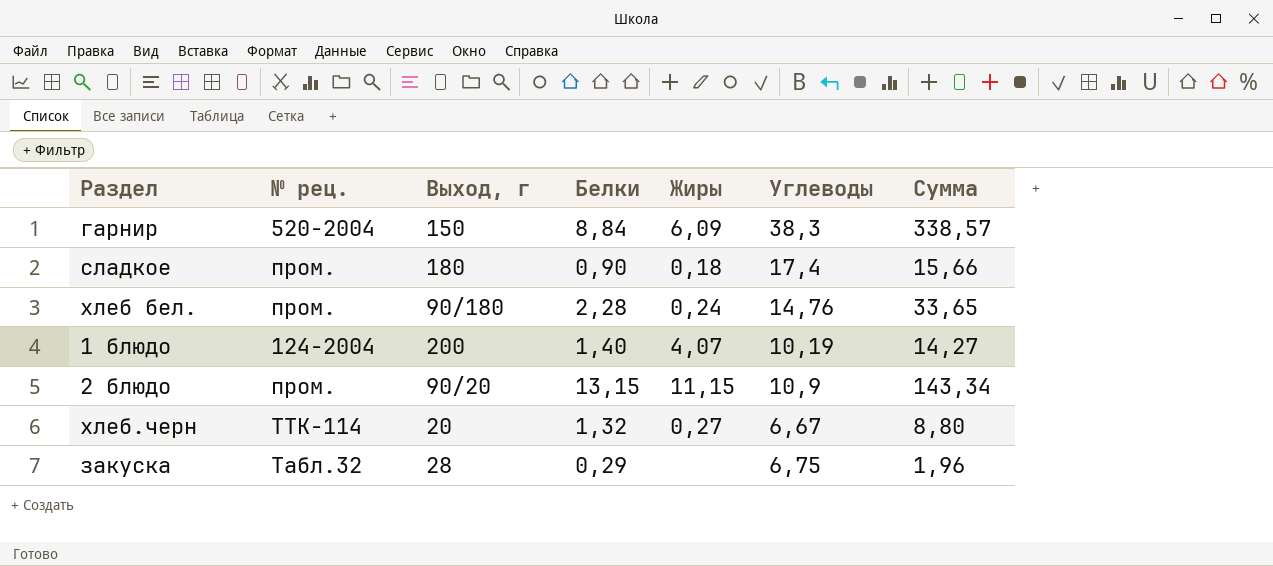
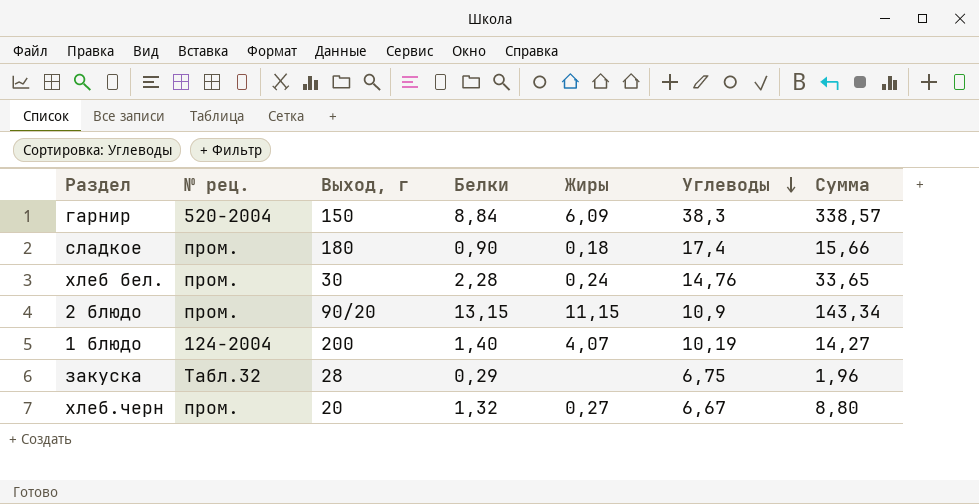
row order: none -> Углеводы descending
хлеб бел. | Выход, г: 90/180 -> 30
хлеб.черн | № рец.: ТТК-114 -> пром.

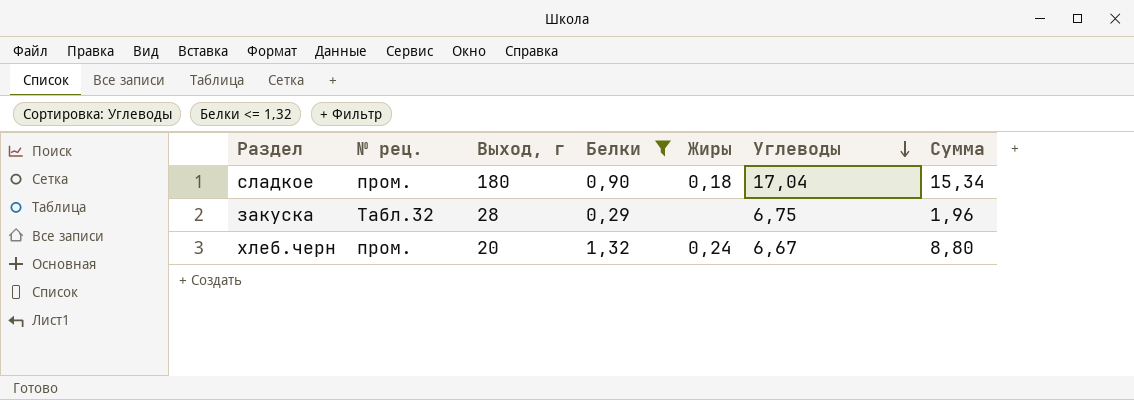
filter: none -> Белки <= 1,32
сладкое | Углеводы: 17,4 -> 17,04
сладкое | Сумма: 15,66 -> 15,34
хлеб.черн | Жиры: 0,27 -> 0,24

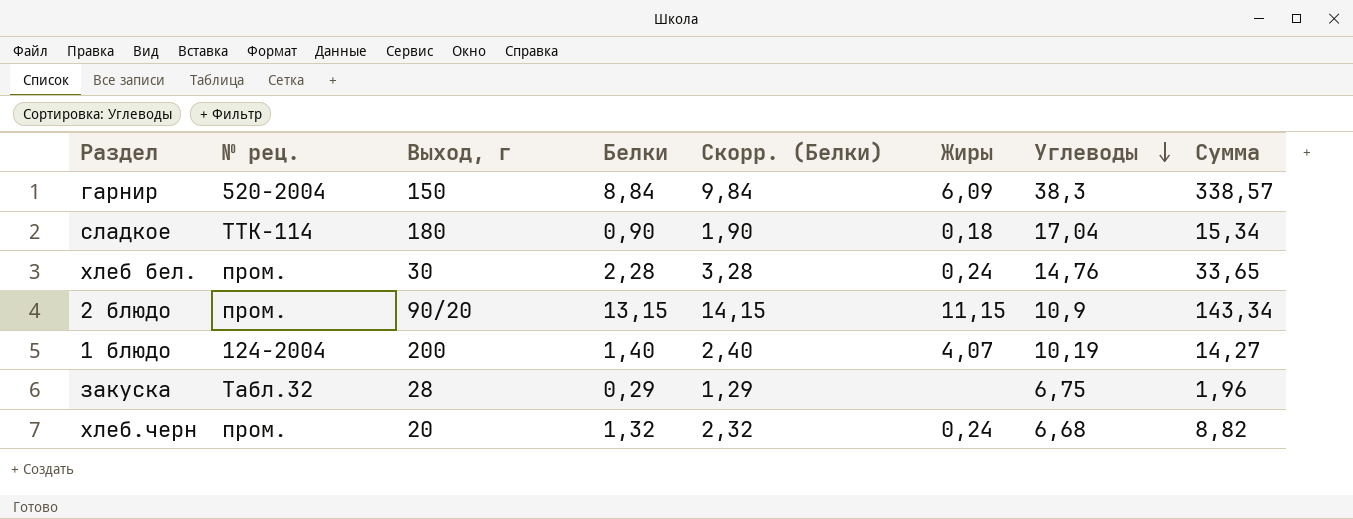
filter: Белки <= 1,32 -> none
column Скорр. (Белки) | formula: none -> [Белки] + 1
сладкое | № рец.: пром. -> ТТК-114
хлеб.черн | Углеводы: 6,67 -> 6,68
хлеб.черн | Сумма: 8,80 -> 8,82

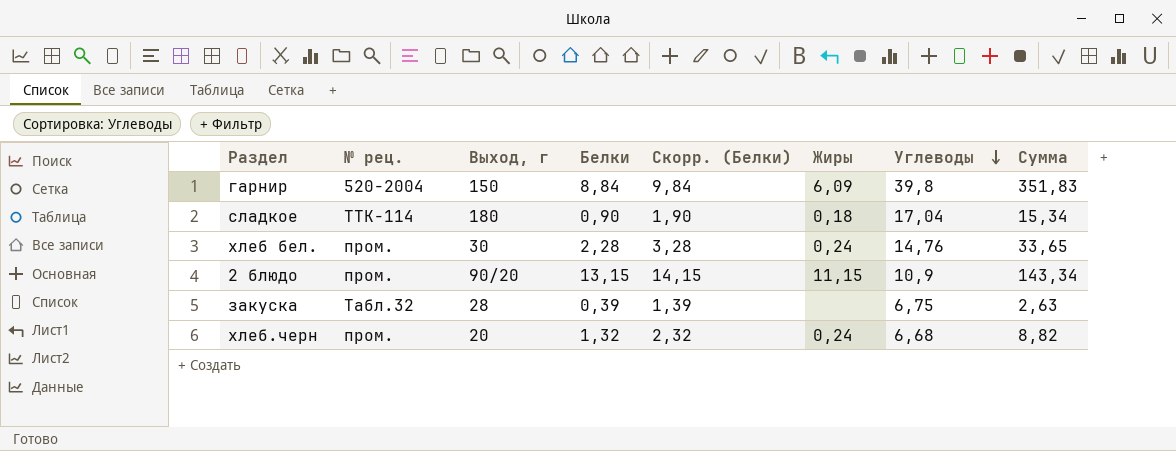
row 1 блюдо: 124-2004 | 200 | 1,40 | 2,40 | 4,07 | 10,19 | 14,27 -> none
гарнир | Углеводы: 38,3 -> 39,8
гарнир | Сумма: 338,57 -> 351,83
закуска | Белки: 0,29 -> 0,39
закуска | Скорр. (Белки): 1,29 -> 1,39
закуска | Сумма: 1,96 -> 2,63

